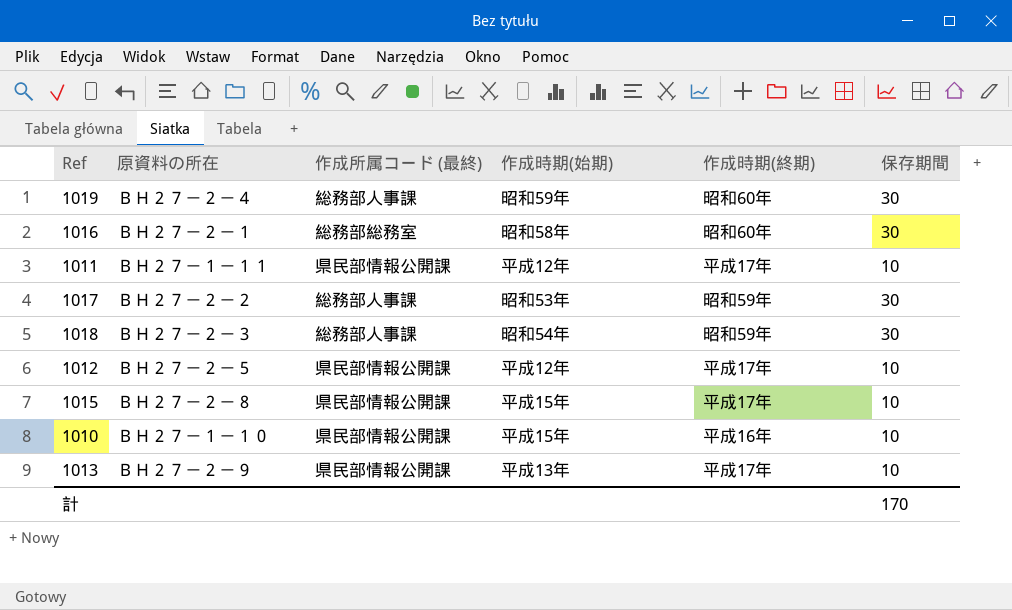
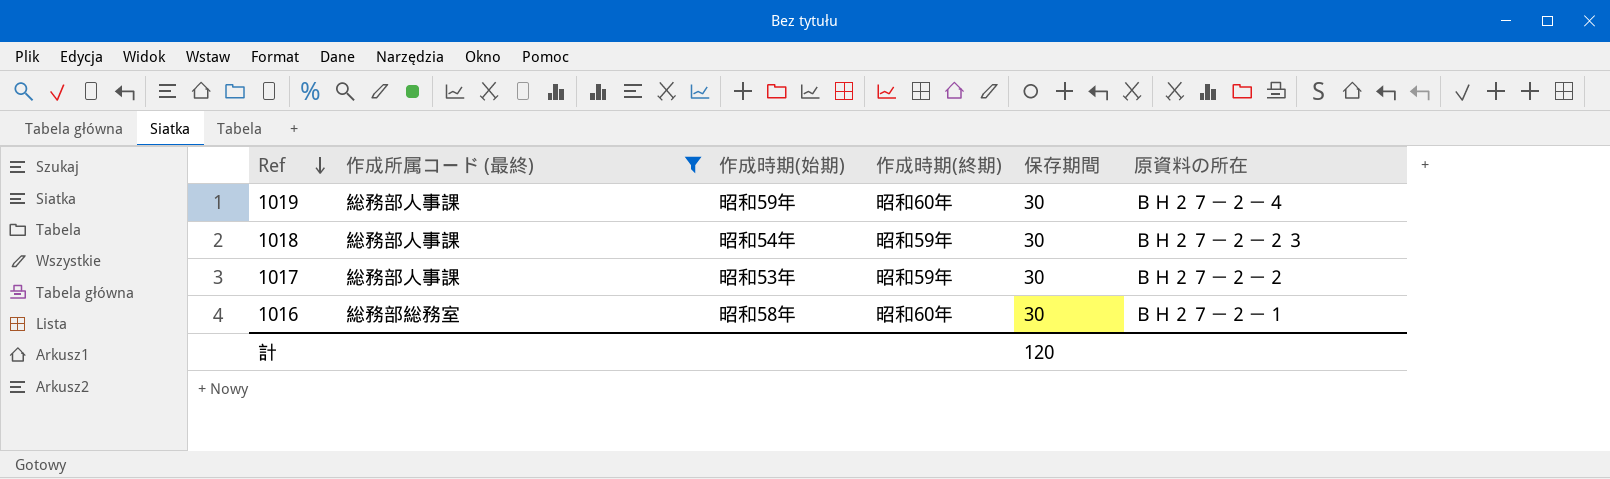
filter: none -> 作成所属コード (最終) != 県民部情報公開課
row order: none -> Ref descending
column 原資料の所在 | position: 2 -> 6
1018 | 原資料の所在: ＢＨ２７－２－３ -> ＢＨ２７－２－２３
計 | 保存期間: 170 -> 120

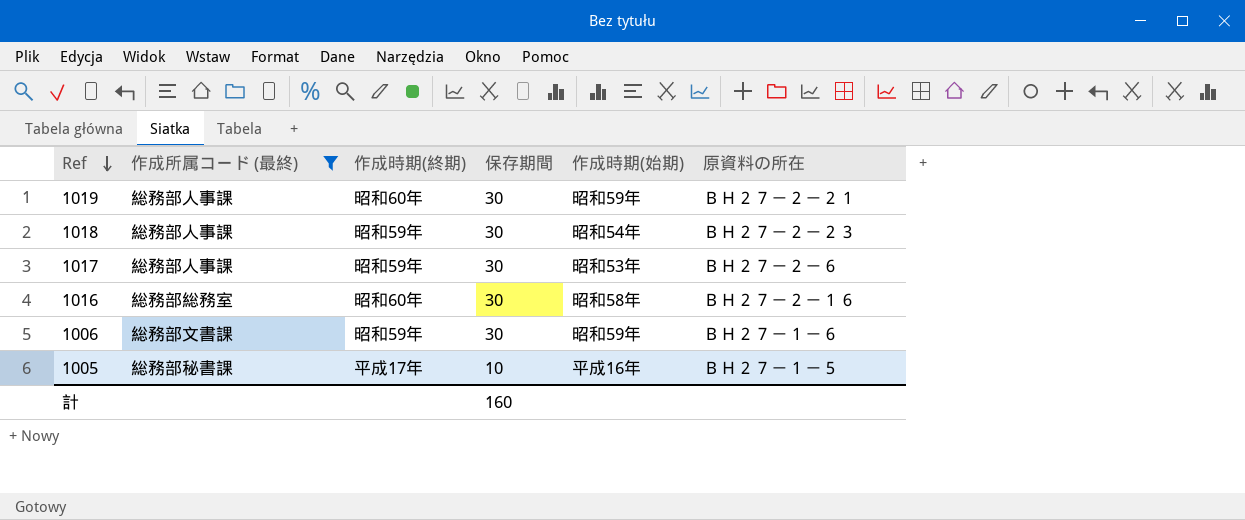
column 作成時期(始期) | position: 3 -> 5
1019 | 原資料の所在: ＢＨ２７－２－４ -> ＢＨ２７－２－２１
1017 | 原資料の所在: ＢＨ２７－２－２ -> ＢＨ２７－２－６
1016 | 原資料の所在: ＢＨ２７－２－１ -> ＢＨ２７－２－１６
row 1006: none -> 総務部文書課 | 昭和59年 | 30 | 昭和59年 | ＢＨ２７－１－６
row 1005: none -> 総務部秘書課 | 平成17年 | 10 | 平成16年 | ＢＨ２７－１－５
計 | 保存期間: 120 -> 160

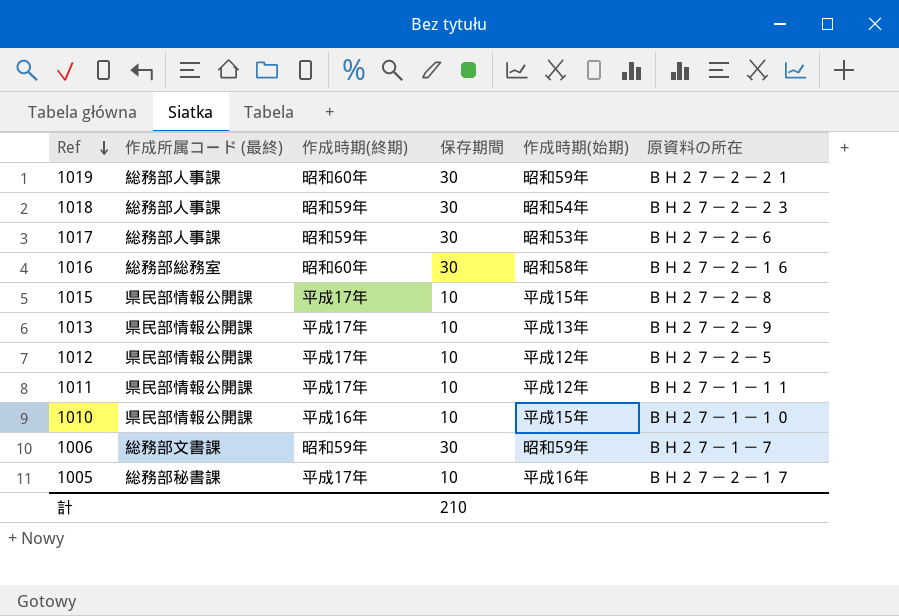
filter: 作成所属コード (最終) != 県民部情報公開課 -> none
1006 | 原資料の所在: ＢＨ２７－１－６ -> ＢＨ２７－１－７
1005 | 原資料の所在: ＢＨ２７－１－５ -> ＢＨ２７－２－１７
計 | 保存期間: 160 -> 210

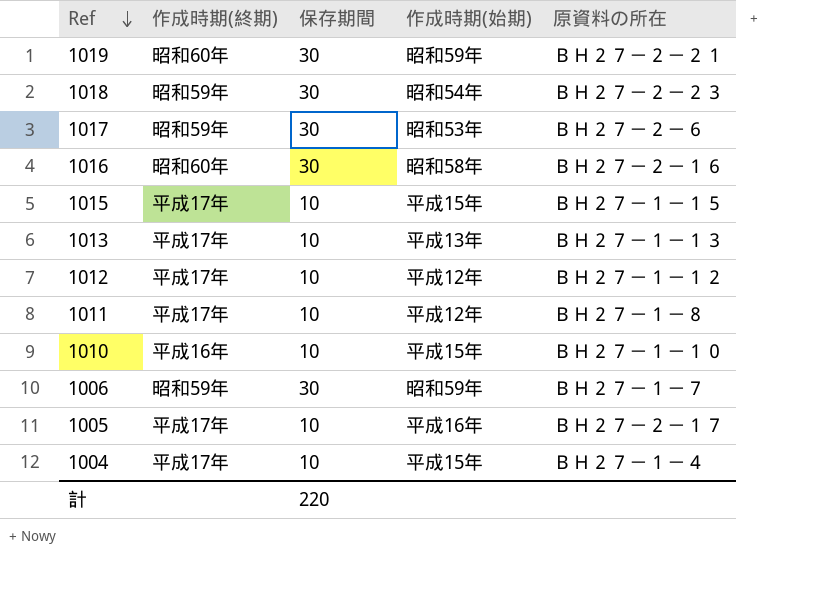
column 作成所属コード (最終) | position: 2 -> none
1015 | 原資料の所在: ＢＨ２７－２－８ -> ＢＨ２７－１－１５
1013 | 原資料の所在: ＢＨ２７－２－９ -> ＢＨ２７－１－１３
1012 | 原資料の所在: ＢＨ２７－２－５ -> ＢＨ２７－１－１２
1011 | 原資料の所在: ＢＨ２７－１－１１ -> ＢＨ２７－１－８
row 1004: none -> 平成17年 | 10 | 平成15年 | ＢＨ２７－１－４
計 | 保存期間: 210 -> 220

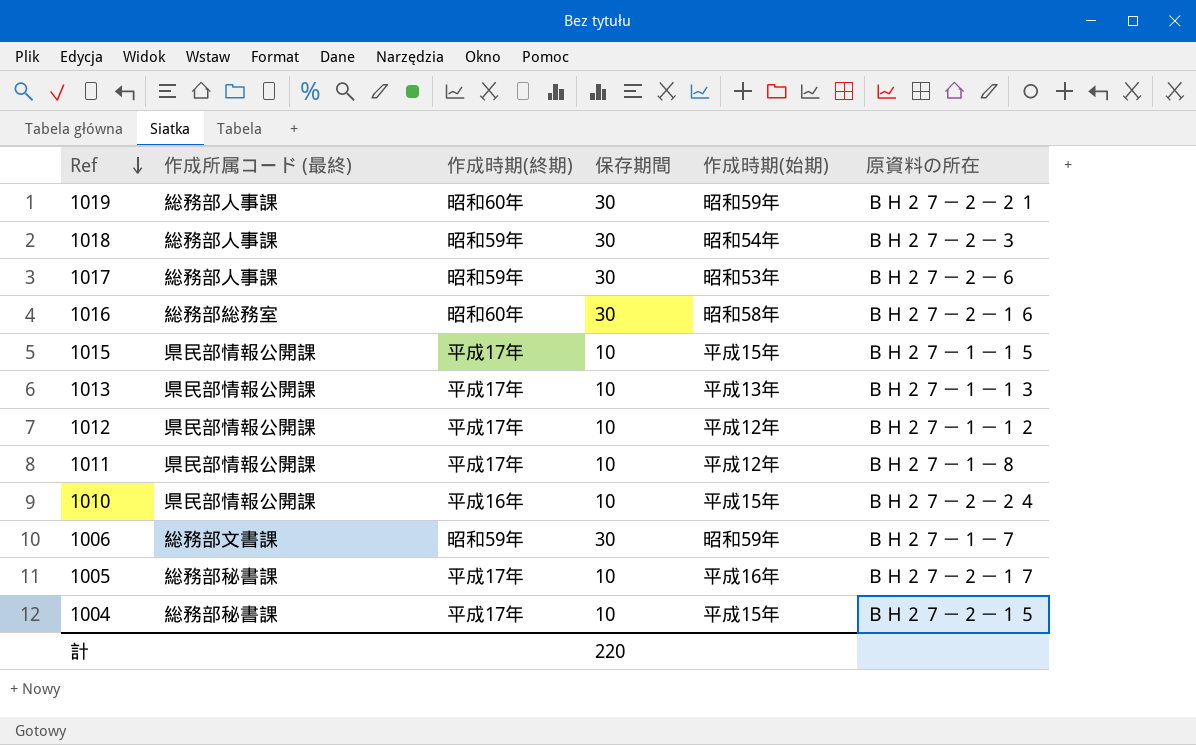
column 作成所属コード (最終) | position: none -> 2
1018 | 原資料の所在: ＢＨ２７－２－２３ -> ＢＨ２７－２－３
1010 | 原資料の所在: ＢＨ２７－１－１０ -> ＢＨ２７－２－２４
1004 | 原資料の所在: ＢＨ２７－１－４ -> ＢＨ２７－２－１５

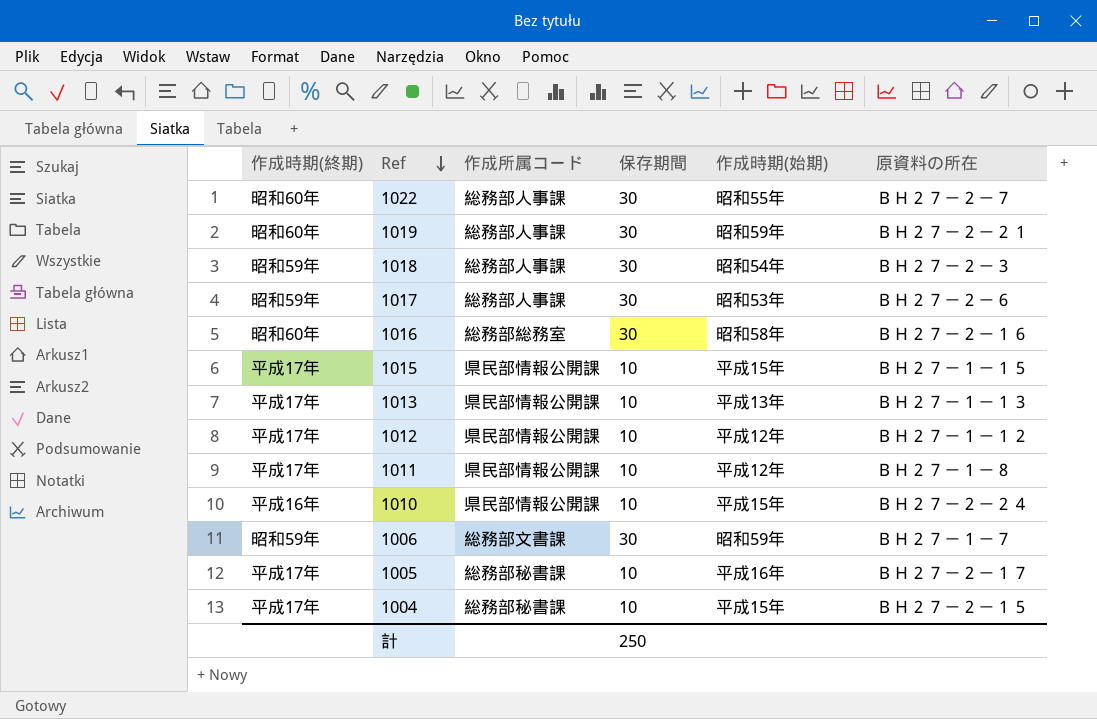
column 作成時期(終期) | position: 3 -> 1
column name: 作成所属コード (最終) -> 作成所属コード
row 1022: none -> 昭和60年 | 総務部人事課 | 30 | 昭和55年 | ＢＨ２７－２－７
計 | 保存期間: 220 -> 250

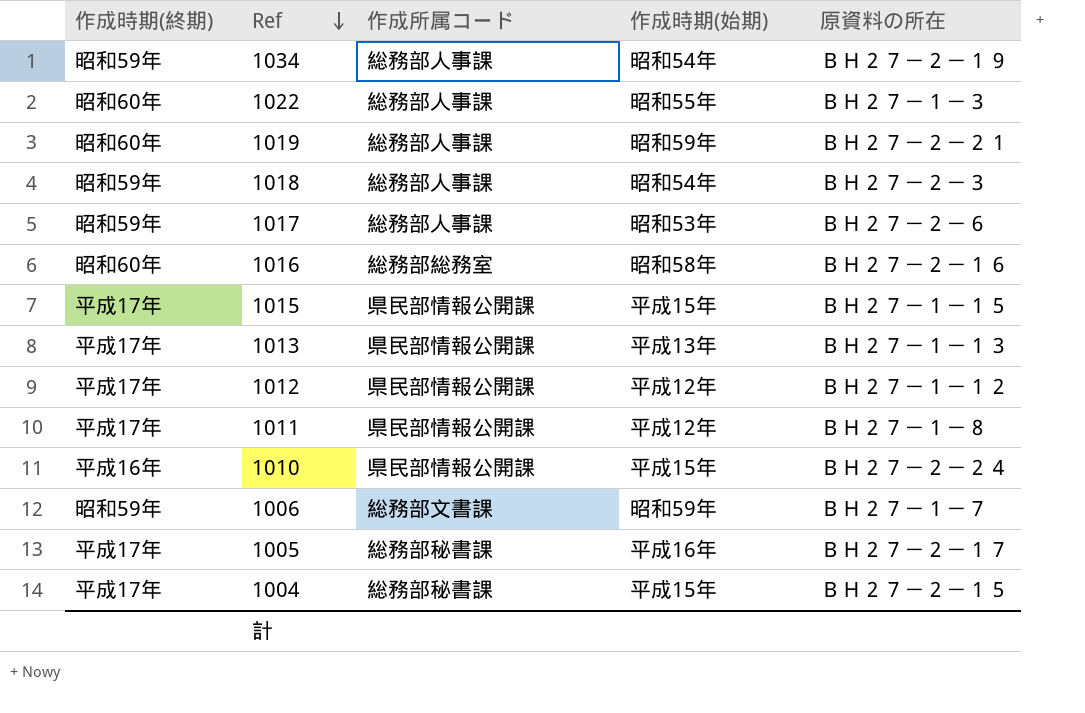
column 保存期間 | position: 4 -> none
row 1034: none -> 昭和59年 | 総務部人事課 | 昭和54年 | ＢＨ２７－２－１９
1022 | 原資料の所在: ＢＨ２７－２－７ -> ＢＨ２７－１－３

